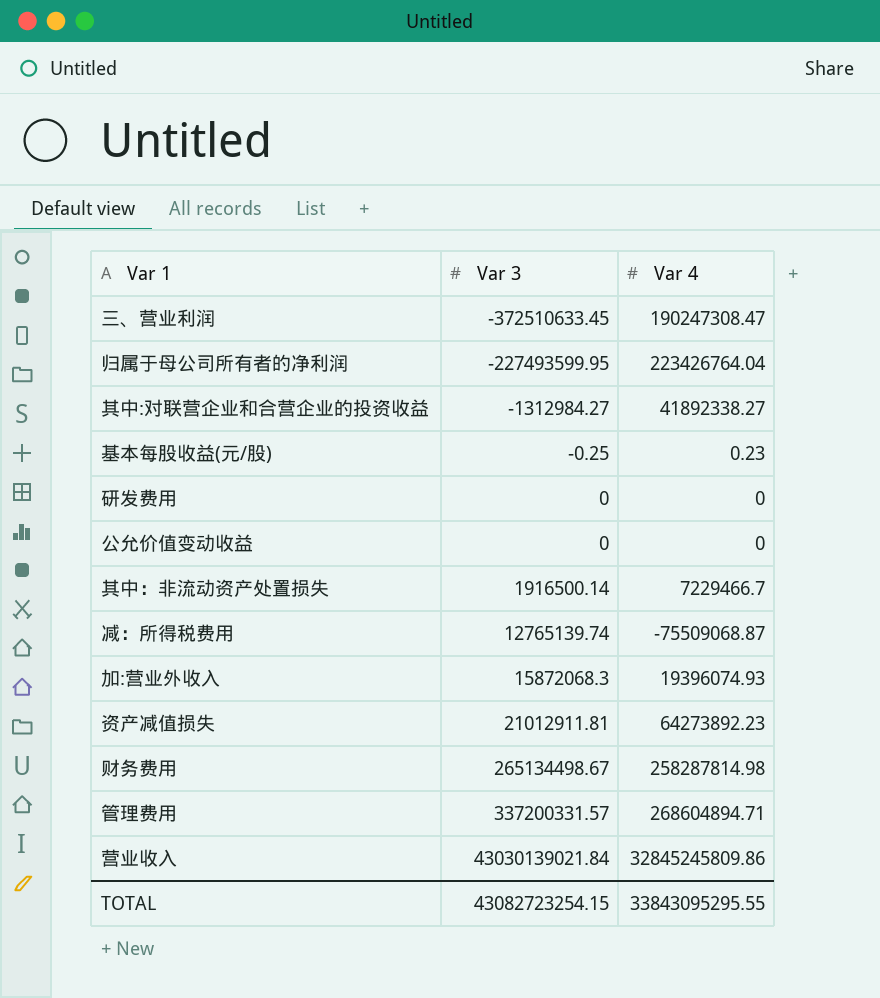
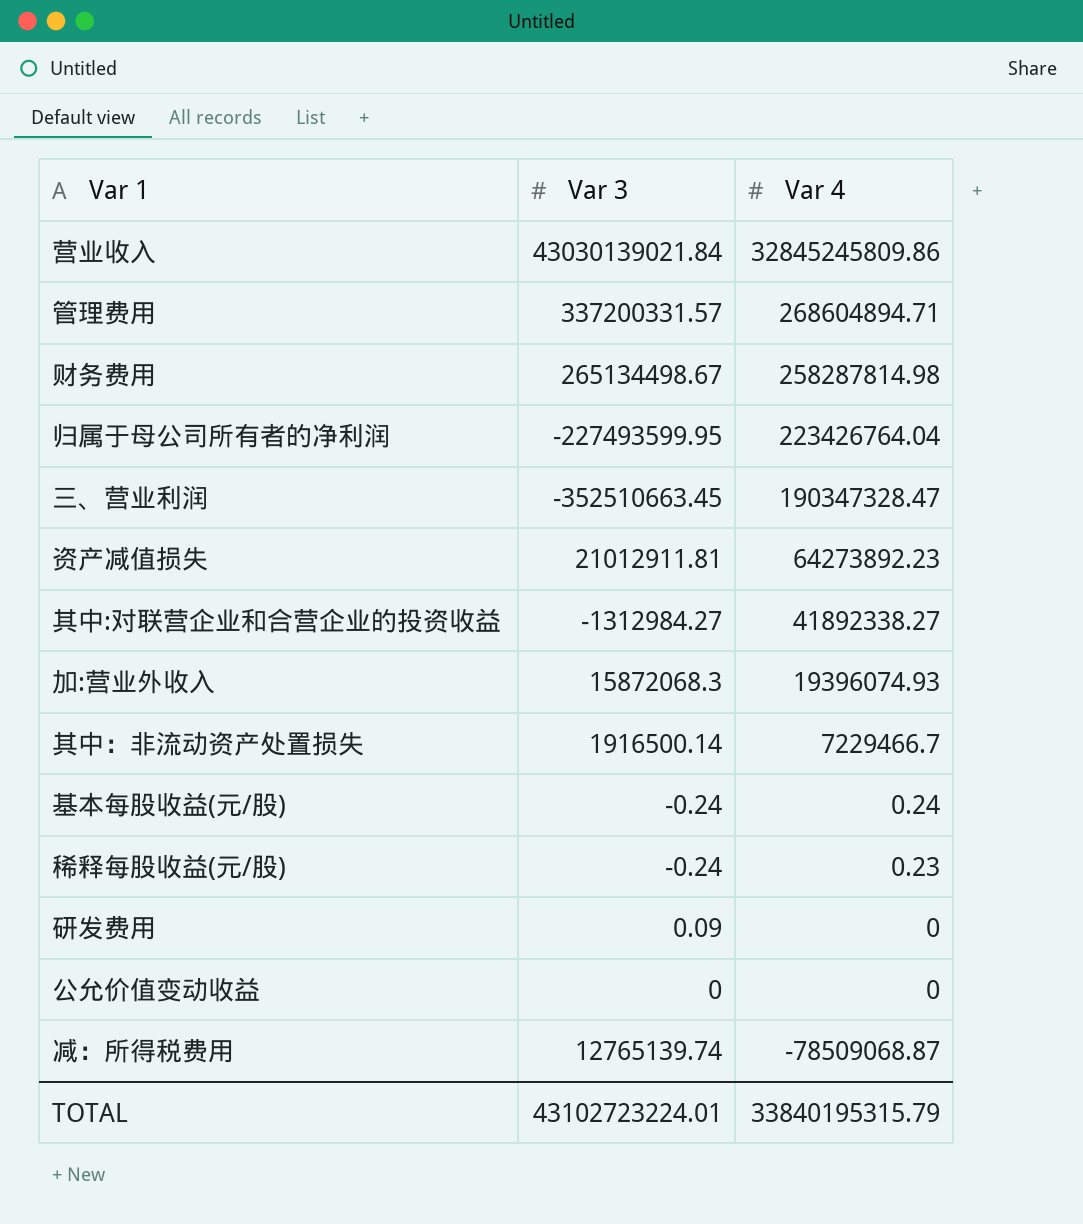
row order: Var 3 ascending -> Var 4 descending
三、营业利润 | Var 3: -372510633.45 -> -352510663.45
三、营业利润 | Var 4: 190247308.47 -> 190347328.47
基本每股收益(元/股) | Var 3: -0.25 -> -0.24
基本每股收益(元/股) | Var 4: 0.23 -> 0.24
row 稀释每股收益(元/股): none -> -0.24 | 0.23
研发费用 | Var 3: 0 -> 0.09
减：所得税费用 | Var 4: -75509068.87 -> -78509068.87
TOTAL | Var 3: 43082723254.15 -> 43102723224.01
TOTAL | Var 4: 33843095295.55 -> 33840195315.79

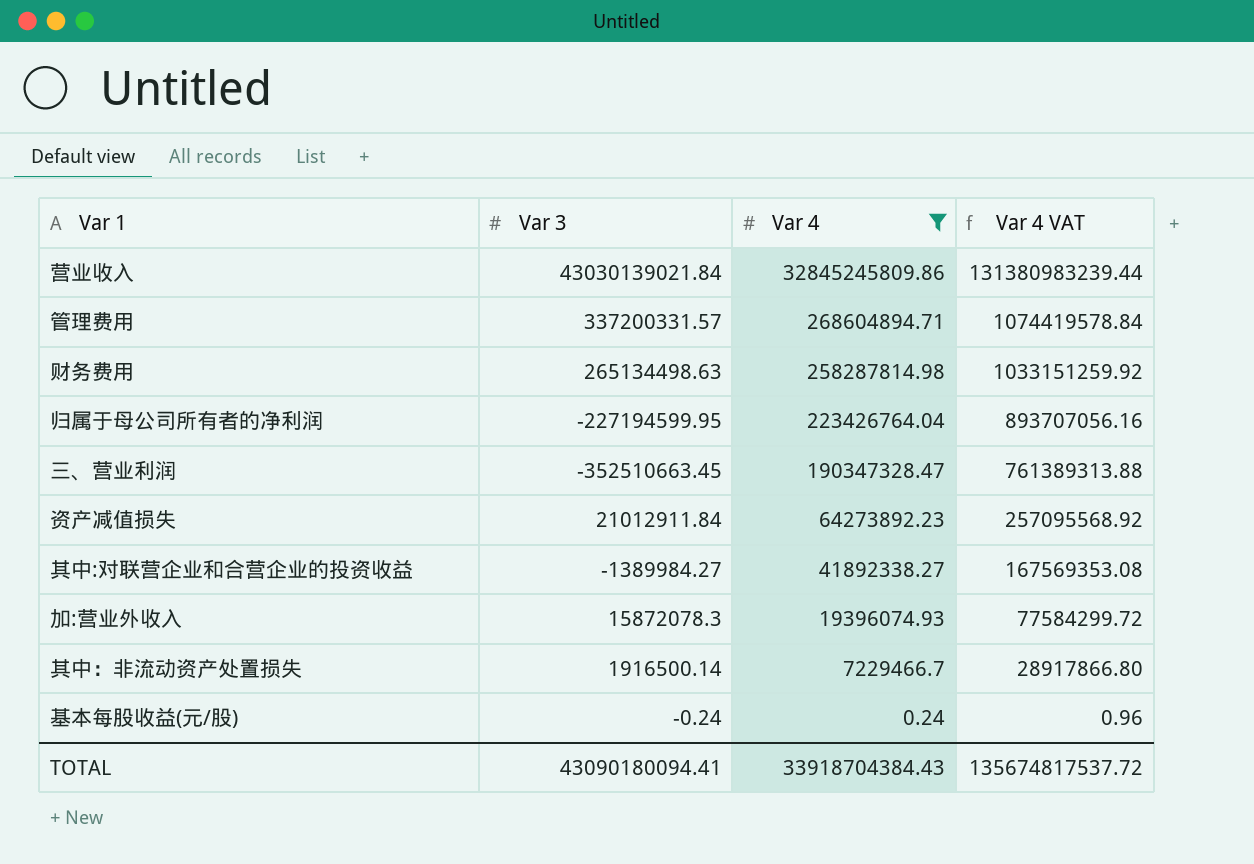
filter: none -> Var 4 >= 0.24
column Var 4 VAT | formula: none -> [Var 4] * 4
财务费用 | Var 3: 265134498.67 -> 265134498.63
归属于母公司所有者的净利润 | Var 3: -227493599.95 -> -227194599.95
资产减值损失 | Var 3: 21012911.81 -> 21012911.84
其中:对联营企业和合营企业的投资收益 | Var 3: -1312984.27 -> -1389984.27
加:营业外收入 | Var 3: 15872068.3 -> 15872078.3
TOTAL | Var 3: 43102723224.01 -> 43090180094.41
TOTAL | Var 4: 33840195315.79 -> 33918704384.43

